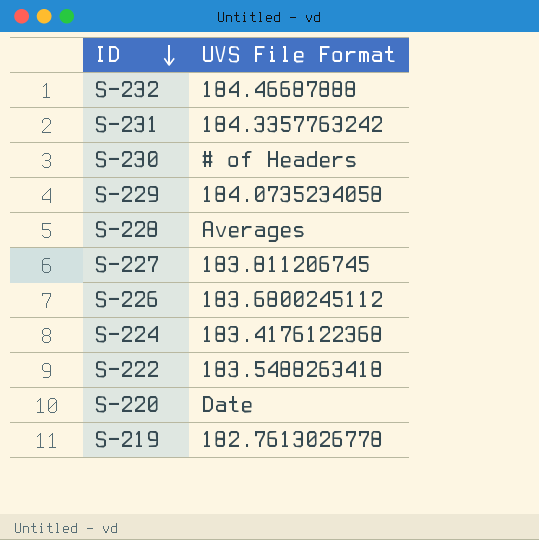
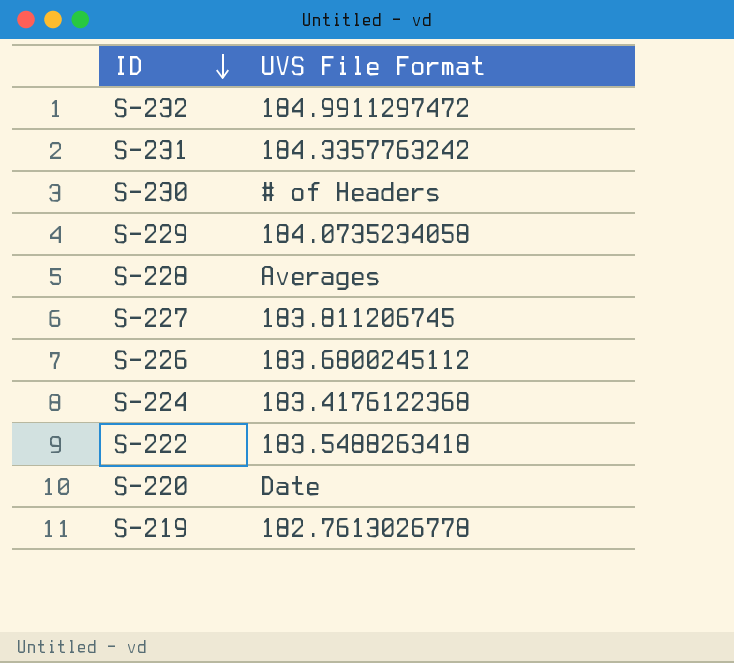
S-232 | UVS File Format: 184.46687888 -> 184.9911297472

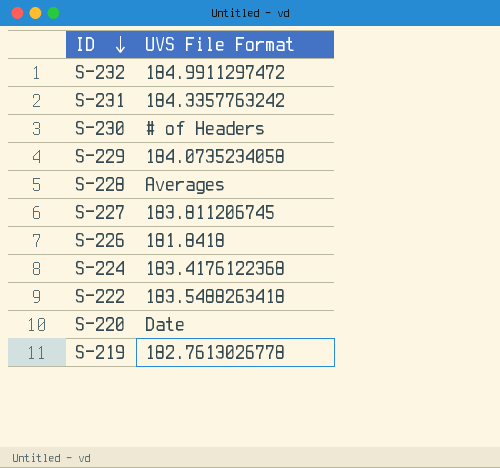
S-226 | UVS File Format: 183.6800245112 -> 181.8418

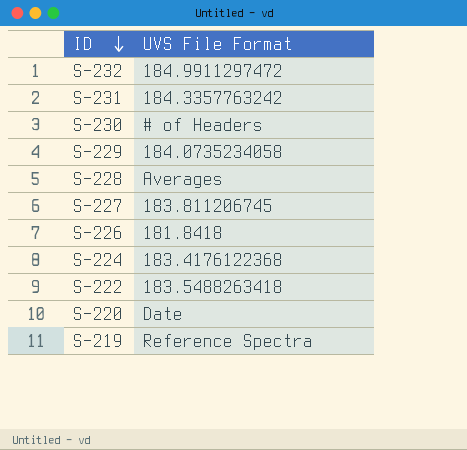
S-219 | UVS File Format: 182.7613026778 -> Reference Spectra

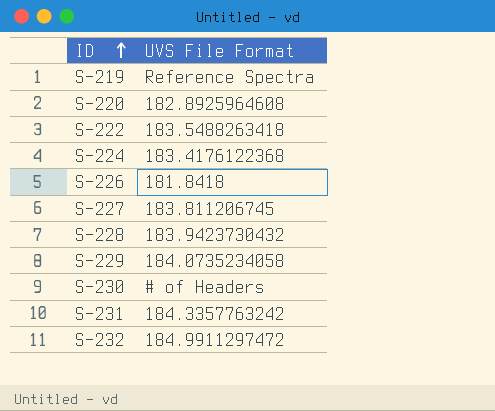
row order: ID descending -> ID ascending
S-220 | UVS File Format: Date -> 182.8925964608
S-228 | UVS File Format: Averages -> 183.9423730432

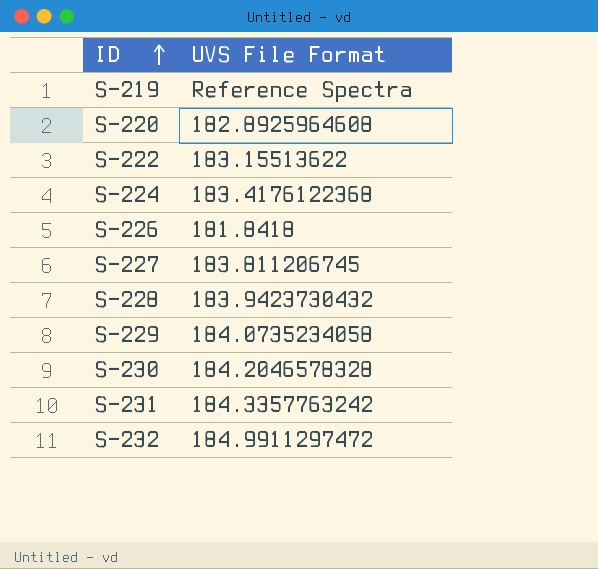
S-222 | UVS File Format: 183.5488263418 -> 183.15513622
S-230 | UVS File Format: # of Headers -> 184.2046578328

